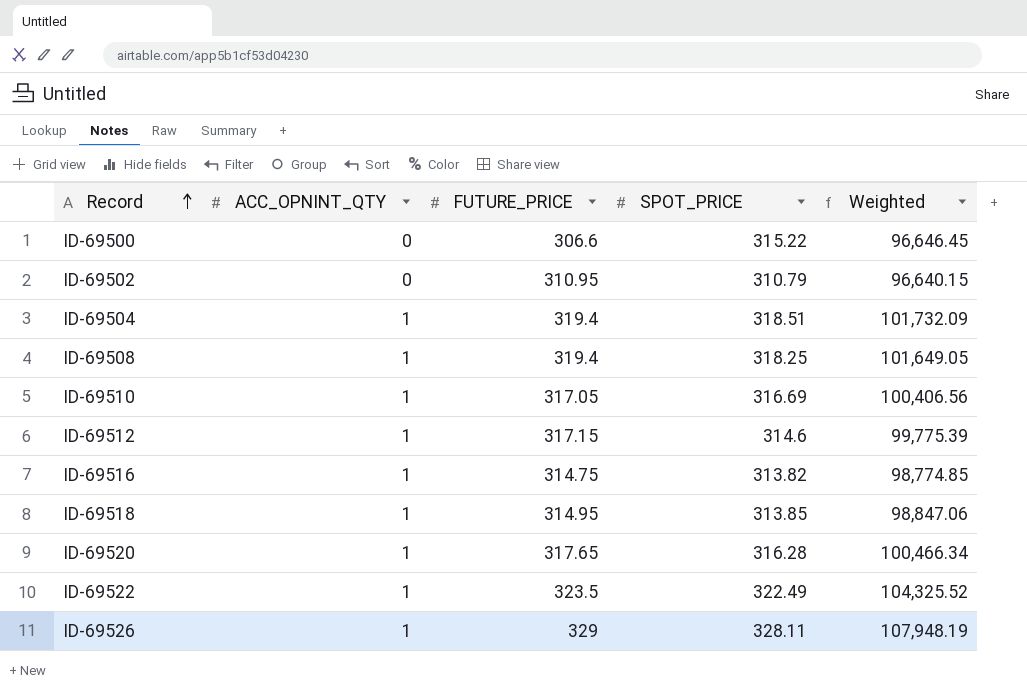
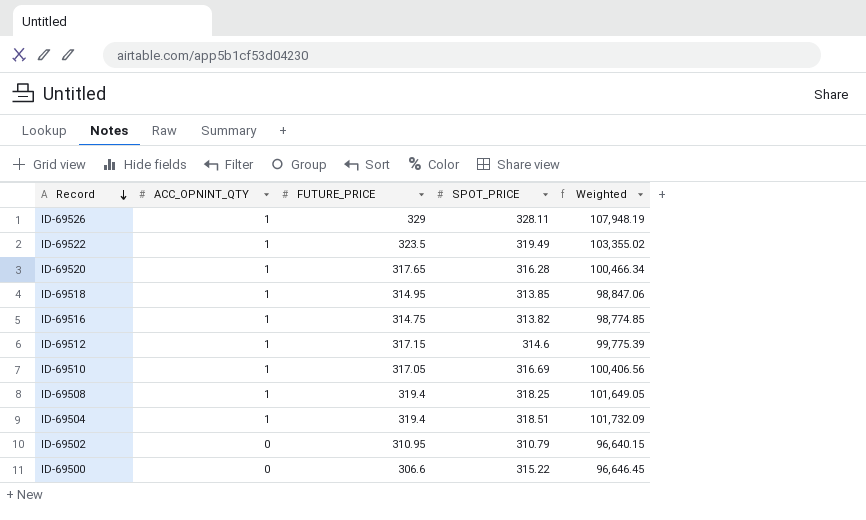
row order: Record ascending -> Record descending
ID-69522 | SPOT_PRICE: 322.49 -> 319.49
ID-69522 | Weighted: 104,325.52 -> 103,355.02

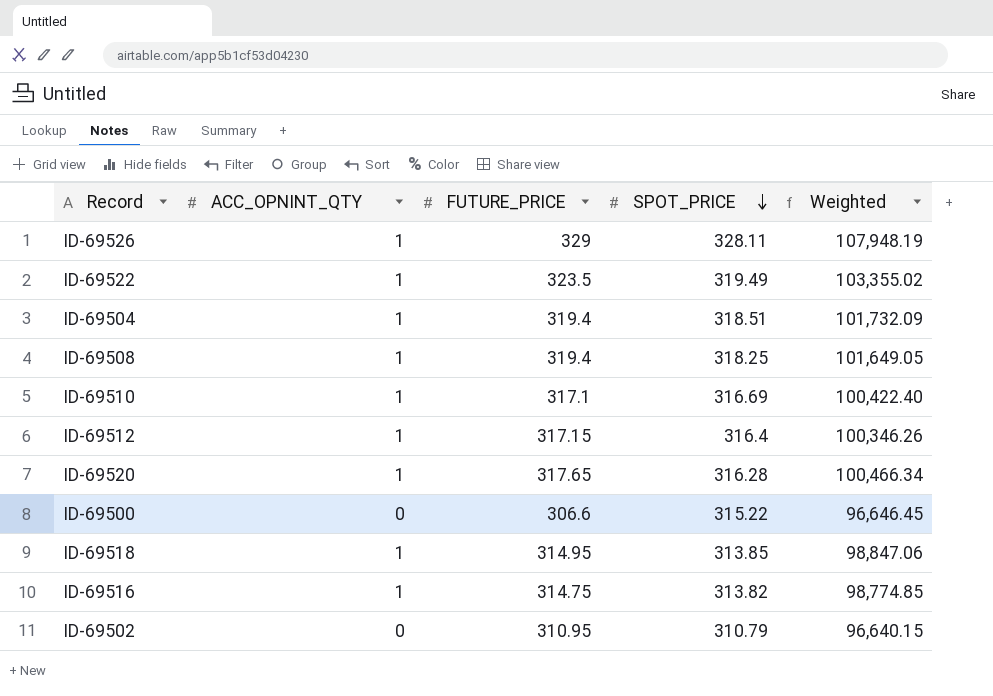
row order: Record descending -> SPOT_PRICE descending
ID-69510 | FUTURE_PRICE: 317.05 -> 317.1
ID-69510 | Weighted: 100,406.56 -> 100,422.40
ID-69512 | SPOT_PRICE: 314.6 -> 316.4
ID-69512 | Weighted: 99,775.39 -> 100,346.26

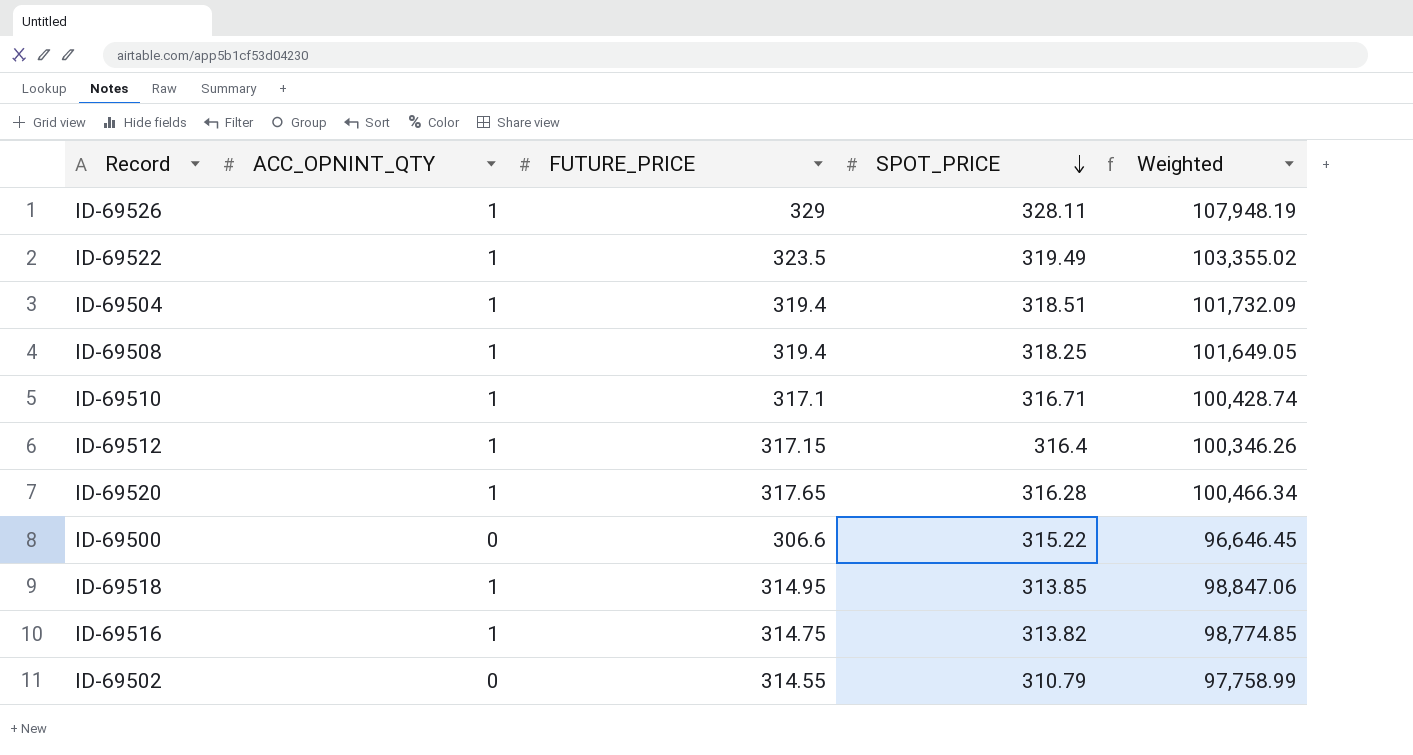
ID-69510 | SPOT_PRICE: 316.69 -> 316.71
ID-69510 | Weighted: 100,422.40 -> 100,428.74
ID-69502 | FUTURE_PRICE: 310.95 -> 314.55
ID-69502 | Weighted: 96,640.15 -> 97,758.99

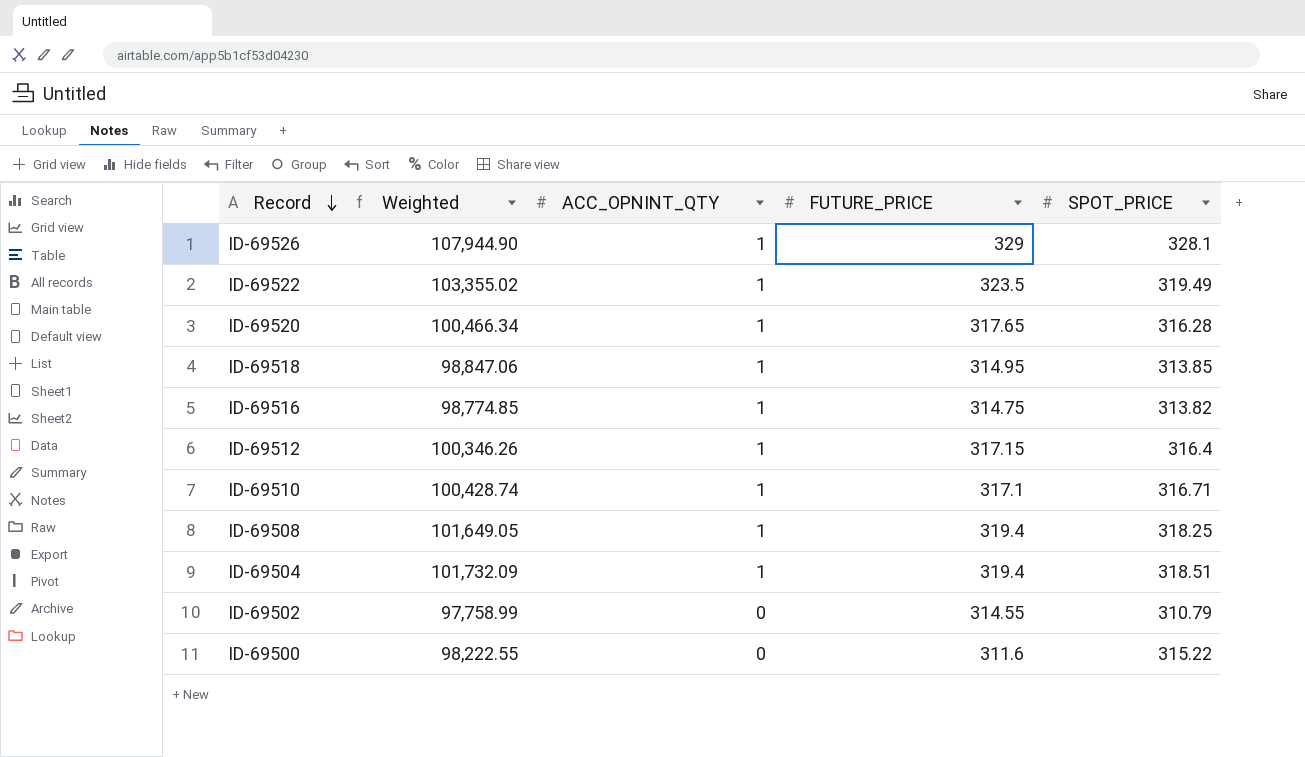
row order: SPOT_PRICE descending -> Record descending
column Weighted | position: 5 -> 2
ID-69526 | Weighted: 107,948.19 -> 107,944.90
ID-69526 | SPOT_PRICE: 328.11 -> 328.1
ID-69500 | Weighted: 96,646.45 -> 98,222.55
ID-69500 | FUTURE_PRICE: 306.6 -> 311.6

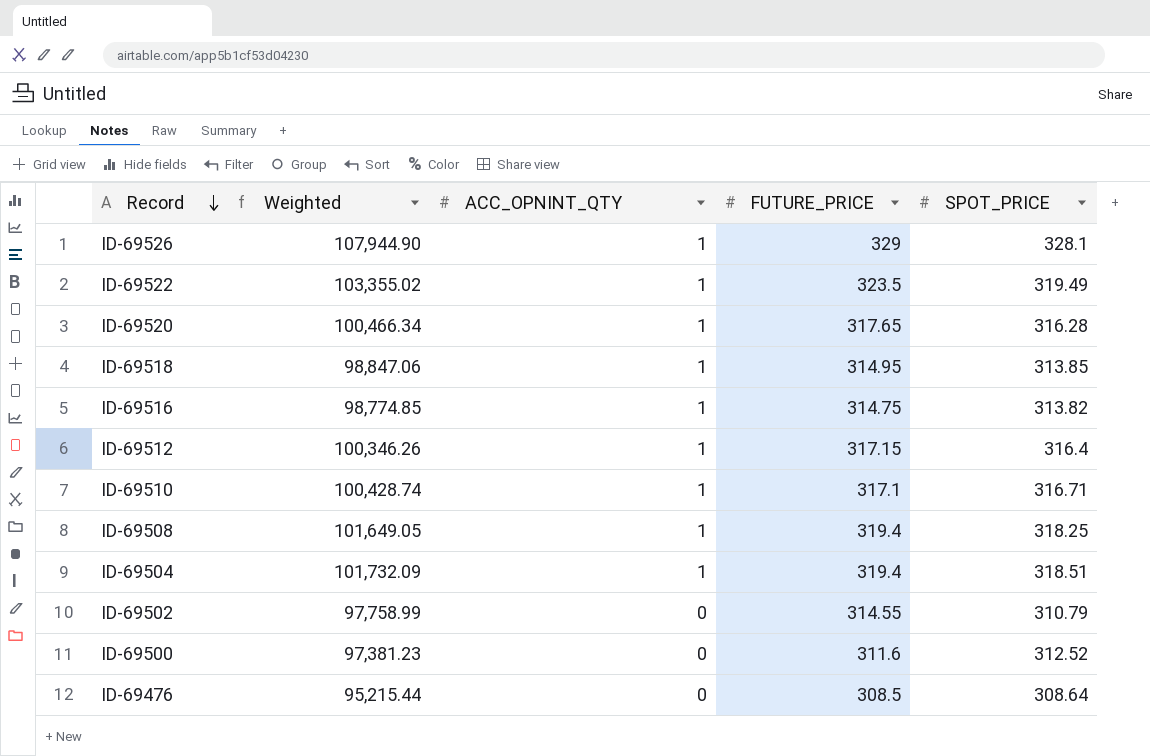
ID-69500 | Weighted: 98,222.55 -> 97,381.23
ID-69500 | SPOT_PRICE: 315.22 -> 312.52
row ID-69476: none -> 95,215.44 | 0 | 308.5 | 308.64

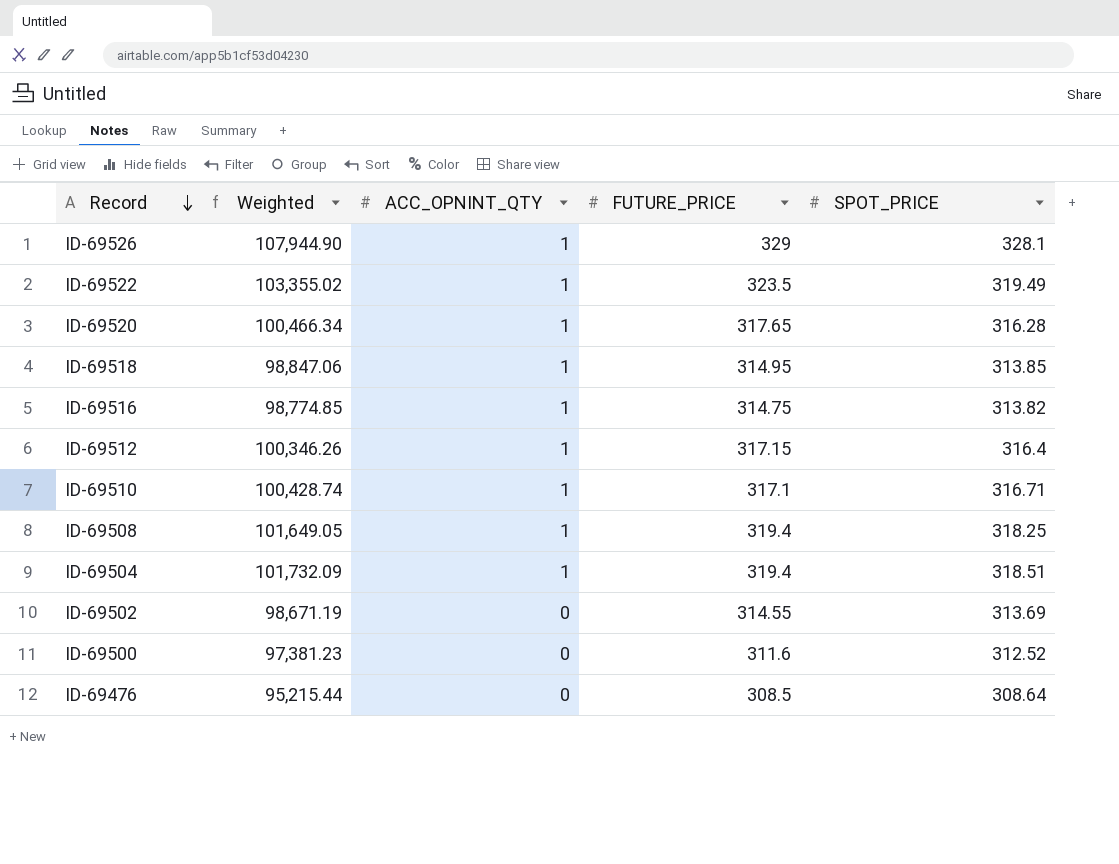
ID-69502 | Weighted: 97,758.99 -> 98,671.19
ID-69502 | SPOT_PRICE: 310.79 -> 313.69

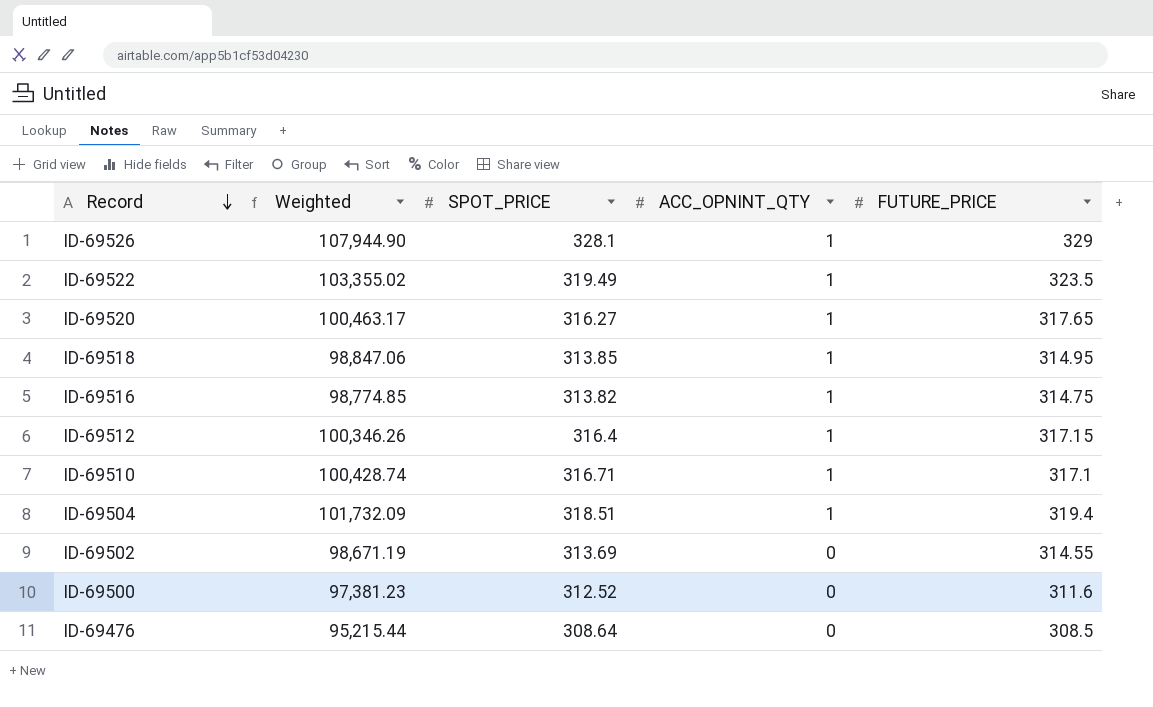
column SPOT_PRICE | position: 5 -> 3
row ID-69508: 101,649.05 | 1 | 319.4 | 318.25 -> none
ID-69520 | Weighted: 100,466.34 -> 100,463.17
ID-69520 | SPOT_PRICE: 316.28 -> 316.27

